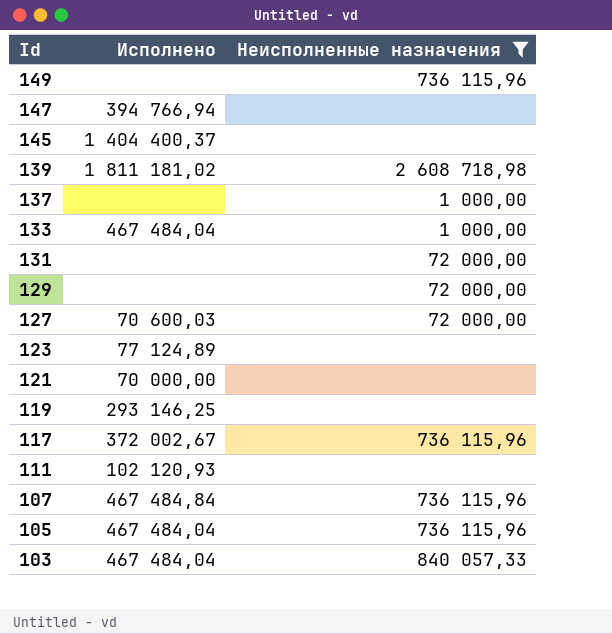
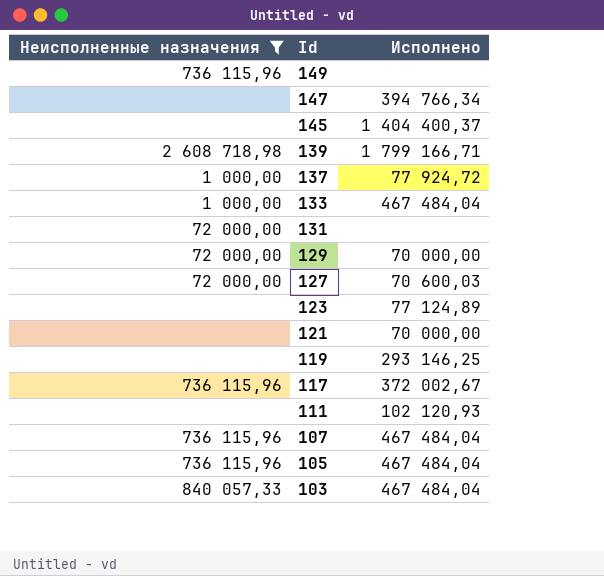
column Неисполненные назначения | position: 3 -> 1
147 | Исполнено: 394 766,94 -> 394 766,34
139 | Исполнено: 1 811 181,02 -> 1 799 166,71
137 | Исполнено: none -> 77 924,72
129 | Исполнено: none -> 70 000,00
107 | Исполнено: 467 484,84 -> 467 484,04

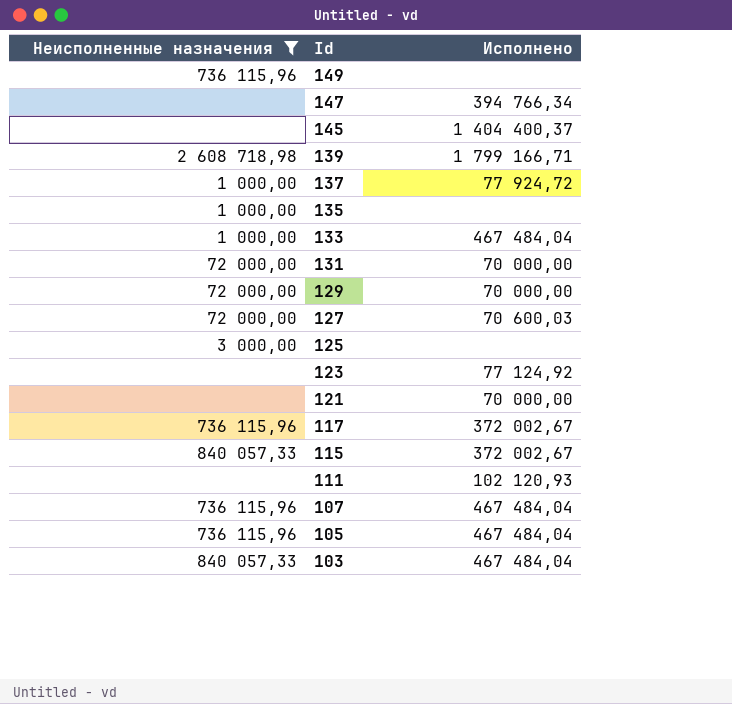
row 119: none | 293 146,25 -> none
row 135: none -> 1 000,00 | none
131 | Исполнено: none -> 70 000,00
row 125: none -> 3 000,00 | none
123 | Исполнено: 77 124,89 -> 77 124,92
row 115: none -> 840 057,33 | 372 002,67

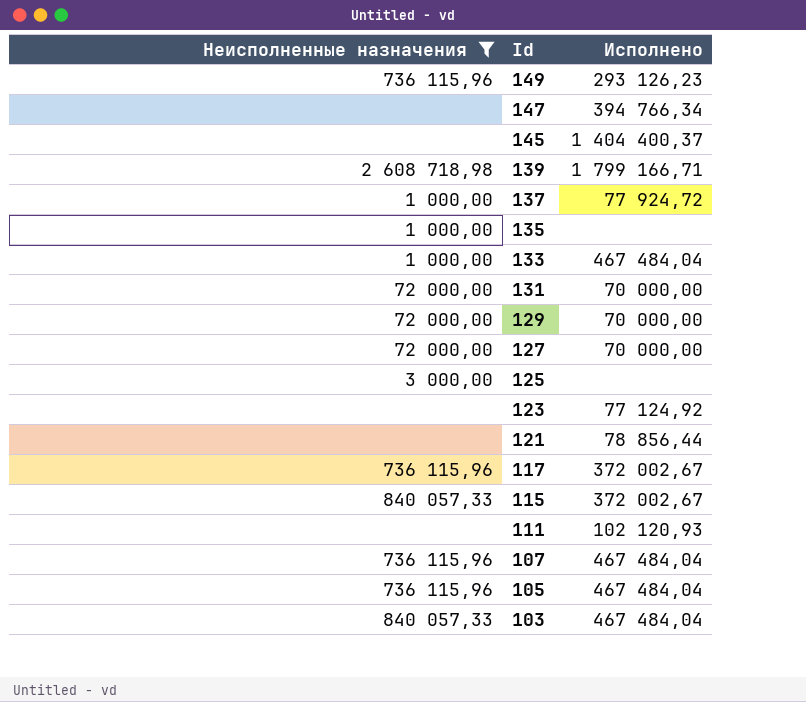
149 | Исполнено: none -> 293 126,23
127 | Исполнено: 70 600,03 -> 70 000,00
121 | Исполнено: 70 000,00 -> 78 856,44

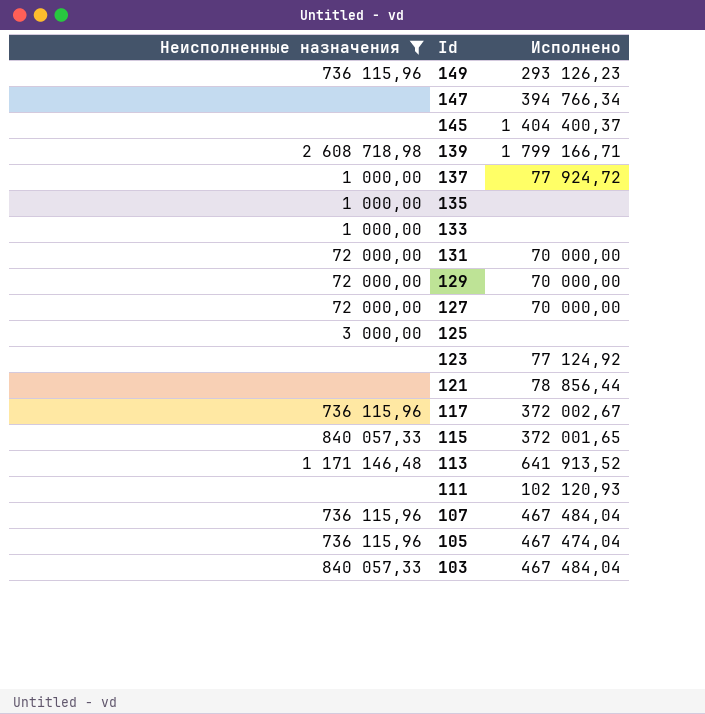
133 | Исполнено: 467 484,04 -> none
115 | Исполнено: 372 002,67 -> 372 001,65
row 113: none -> 1 171 146,48 | 641 913,52
105 | Исполнено: 467 484,04 -> 467 474,04

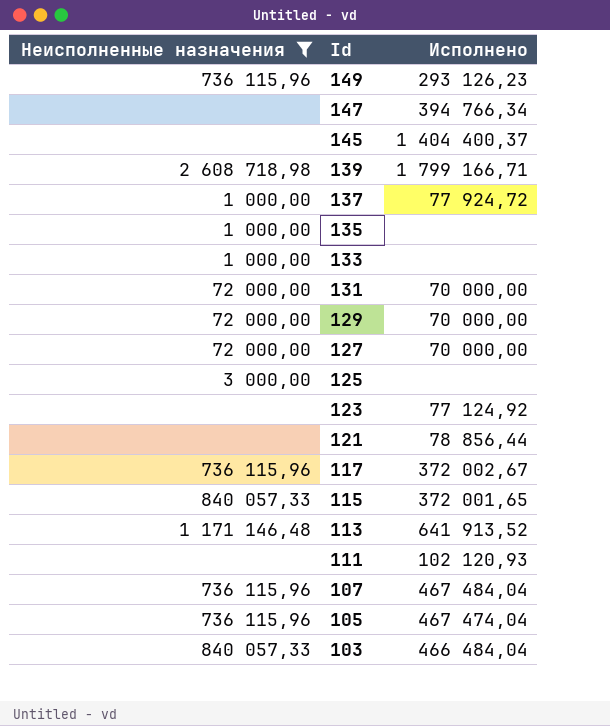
103 | Исполнено: 467 484,04 -> 466 484,04

